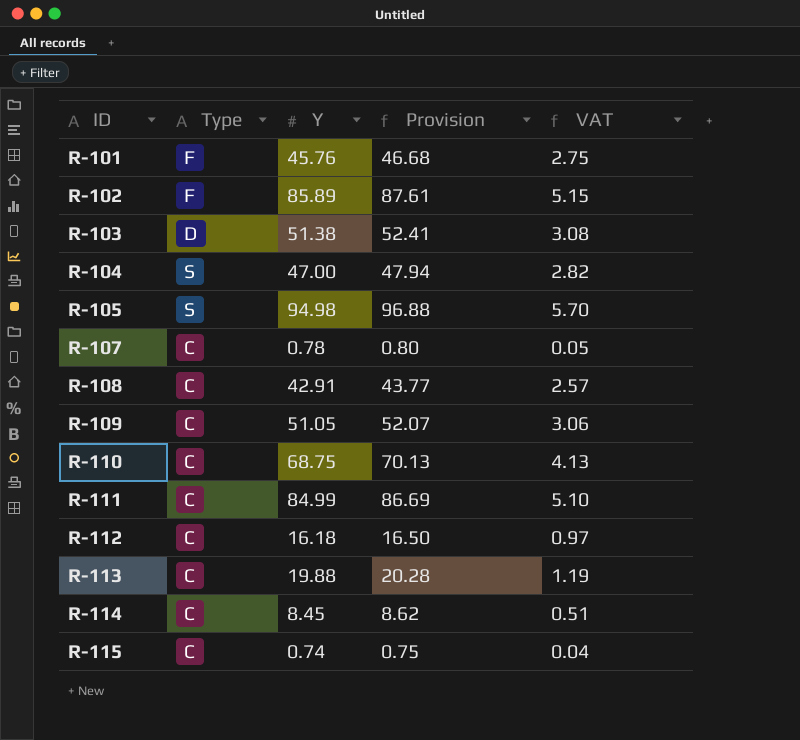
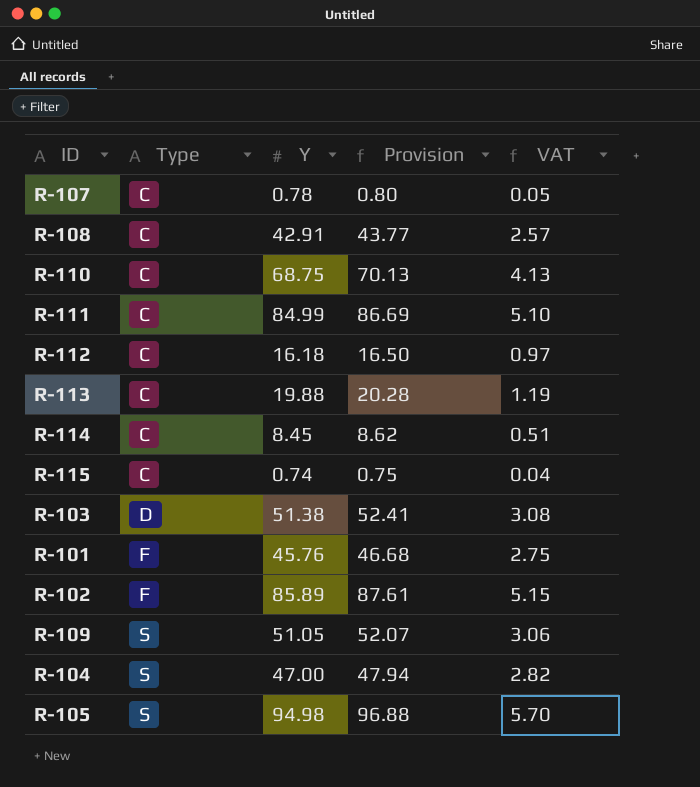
row order: ID ascending -> Type ascending
R-109 | Type: C -> S

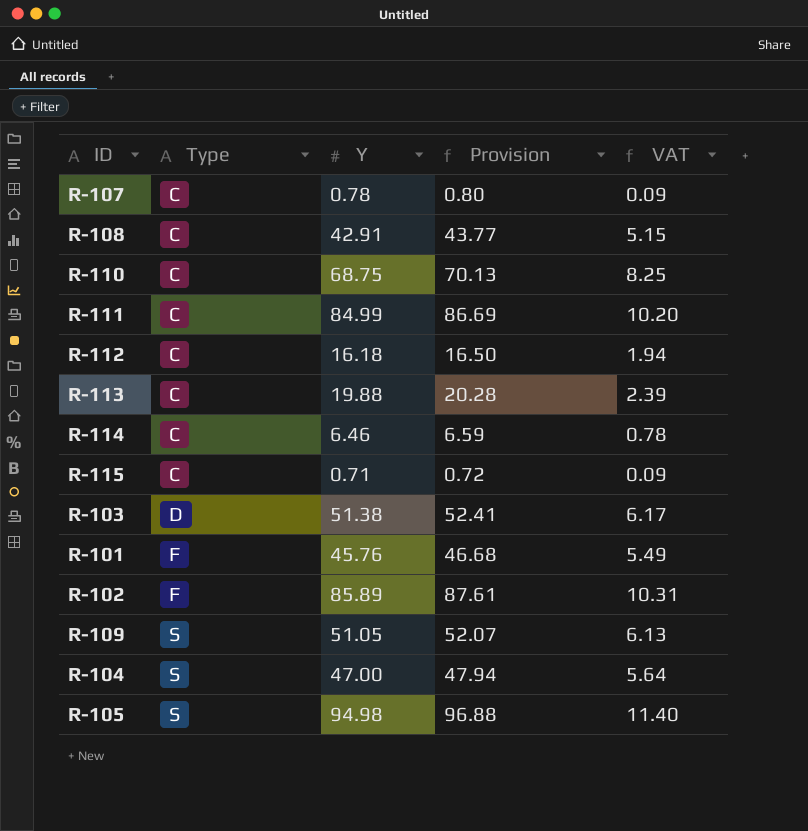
column VAT | formula: [Y] * 0.06 -> [Y] * 0.12
R-114 | Y: 8.45 -> 6.46
R-114 | Provision: 8.62 -> 6.59
R-115 | Y: 0.74 -> 0.71
R-115 | Provision: 0.75 -> 0.72

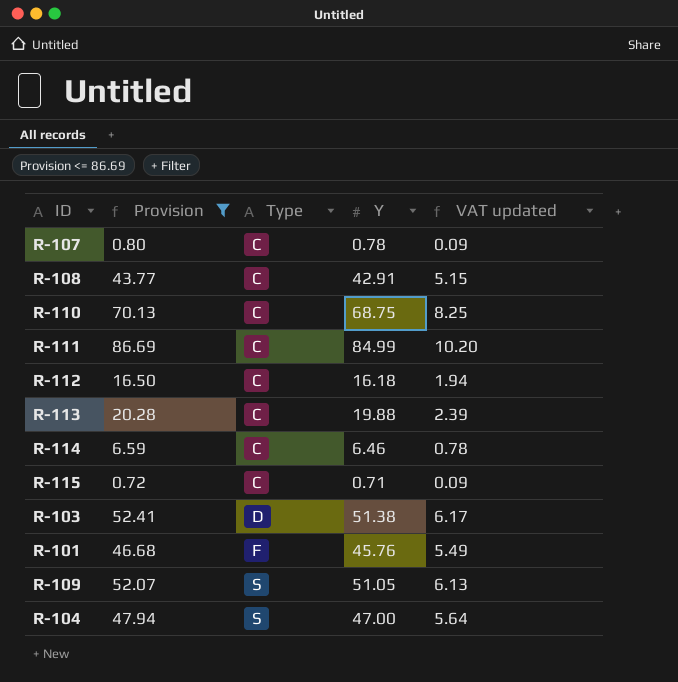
filter: none -> Provision <= 86.69
column Provision | position: 4 -> 2
column name: VAT -> VAT updated

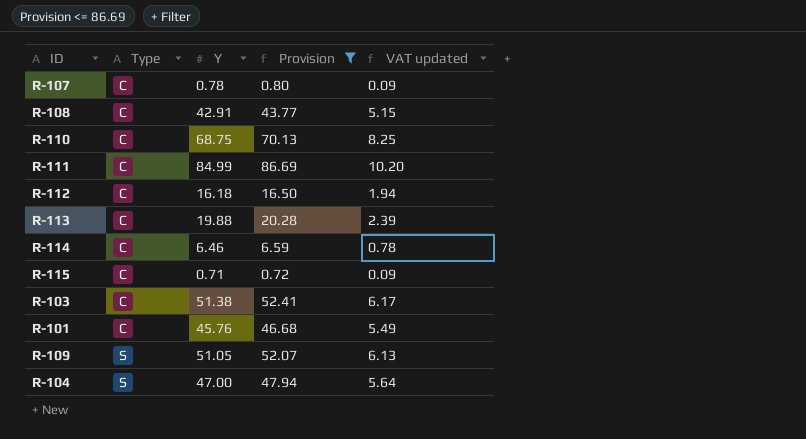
column Provision | position: 2 -> 4
R-103 | Type: D -> C
R-101 | Type: F -> C

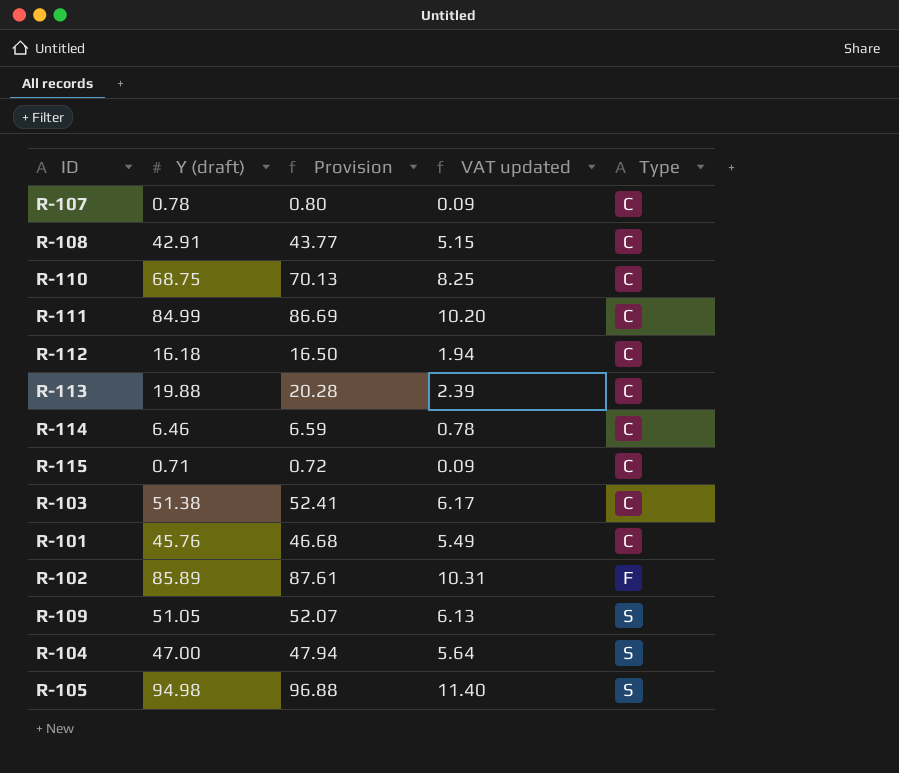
filter: Provision <= 86.69 -> none
column name: Y -> Y (draft)
column Type | position: 2 -> 5

